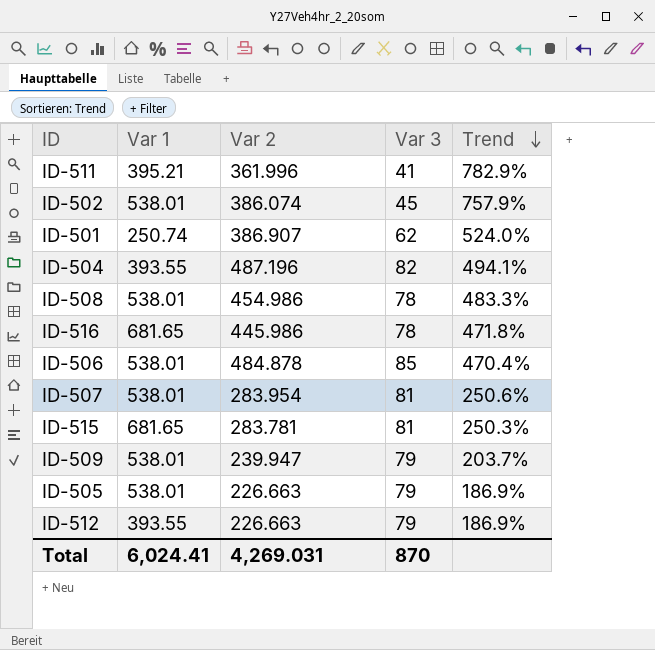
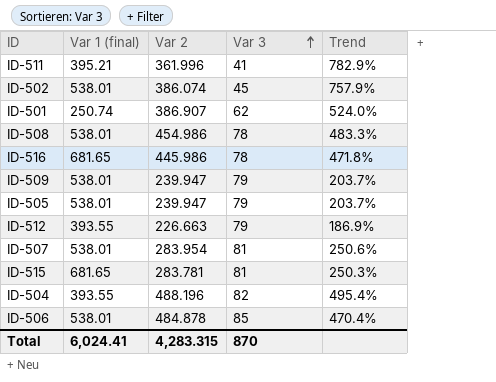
row order: Trend descending -> Var 3 ascending
column name: Var 1 -> Var 1 (final)
ID-505 | Var 2: 226.663 -> 239.947
ID-505 | Trend: 186.9% -> 203.7%
ID-504 | Var 2: 487.196 -> 488.196
ID-504 | Trend: 494.1% -> 495.4%
Total | Var 2: 4,269.031 -> 4,283.315

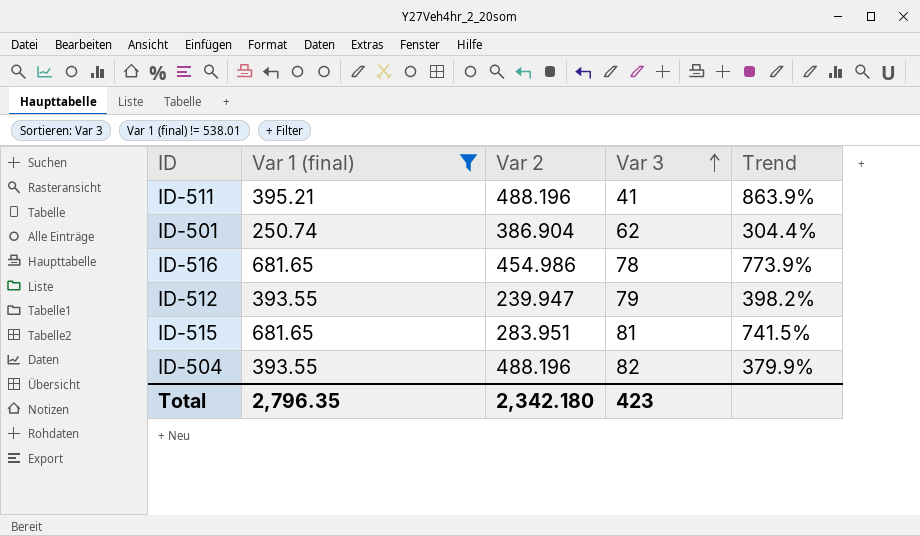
filter: none -> Var 1 (final) != 538.01
column Trend | formula: ([Var 2] - [Var 3]) / [Var 3] -> ([Var 1 (final)] - [Var 3]) / [Var 3]
ID-511 | Var 2: 361.996 -> 488.196
ID-501 | Var 2: 386.907 -> 386.904
ID-516 | Var 2: 445.986 -> 454.986
ID-512 | Var 2: 226.663 -> 239.947
ID-515 | Var 2: 283.781 -> 283.951
Total | Var 1 (final): 6,024.41 -> 2,796.35
Total | Var 2: 4,283.315 -> 2,342.180
Total | Var 3: 870 -> 423

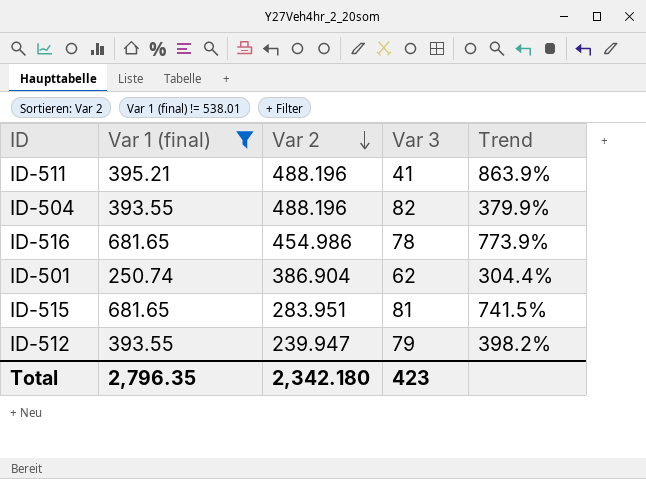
row order: Var 3 ascending -> Var 2 descending

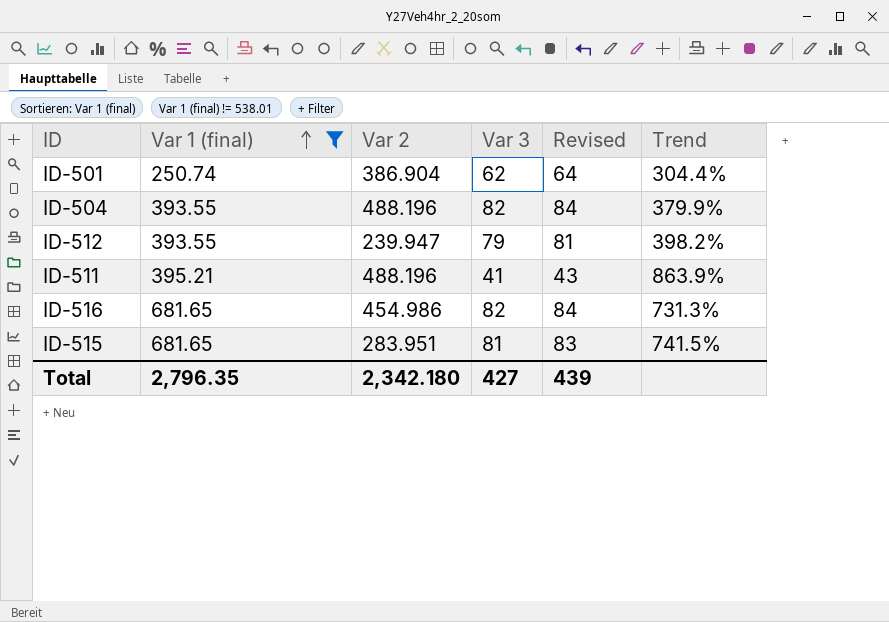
row order: Var 2 descending -> Var 1 (final) ascending
column Revised | formula: none -> [Var 3] + 2
ID-516 | Var 3: 78 -> 82
ID-516 | Trend: 773.9% -> 731.3%
Total | Var 3: 423 -> 427

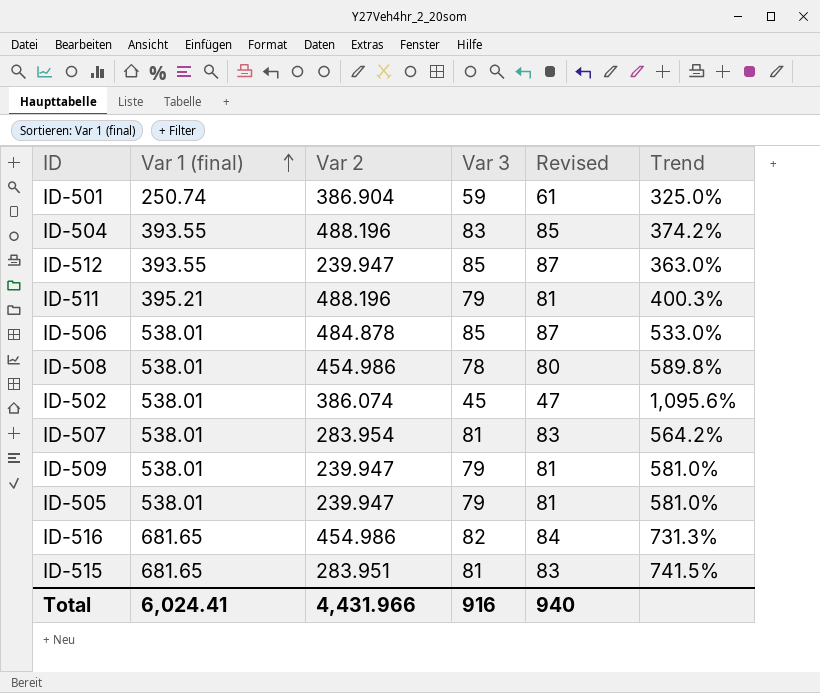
filter: Var 1 (final) != 538.01 -> none
ID-501 | Var 3: 62 -> 59
ID-501 | Revised: 64 -> 61
ID-501 | Trend: 304.4% -> 325.0%
ID-504 | Var 3: 82 -> 83
ID-504 | Revised: 84 -> 85
ID-504 | Trend: 379.9% -> 374.2%
ID-512 | Var 3: 79 -> 85
ID-512 | Revised: 81 -> 87
ID-512 | Trend: 398.2% -> 363.0%
ID-511 | Var 3: 41 -> 79
ID-511 | Revised: 43 -> 81
ID-511 | Trend: 863.9% -> 400.3%
Total | Var 1 (final): 2,796.35 -> 6,024.41
Total | Var 2: 2,342.180 -> 4,431.966
Total | Var 3: 427 -> 916
Total | Revised: 439 -> 940

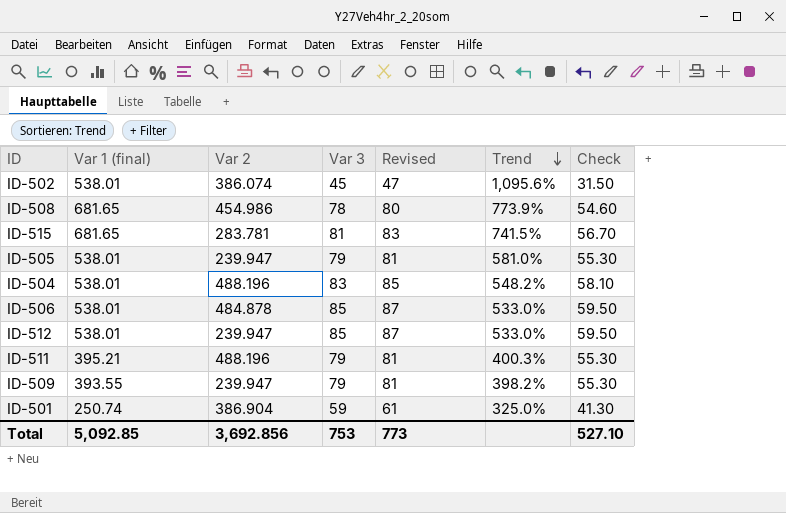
row order: Var 1 (final) ascending -> Trend descending
column Check | formula: none -> [Var 3] * 0.7
row ID-507: 538.01 | 283.954 | 81 | 83 | 564.2% -> none
row ID-516: 681.65 | 454.986 | 82 | 84 | 731.3% -> none
ID-508 | Var 1 (final): 538.01 -> 681.65
ID-508 | Trend: 589.8% -> 773.9%
ID-515 | Var 2: 283.951 -> 283.781
ID-504 | Var 1 (final): 393.55 -> 538.01
ID-504 | Trend: 374.2% -> 548.2%
ID-512 | Var 1 (final): 393.55 -> 538.01
ID-512 | Trend: 363.0% -> 533.0%
ID-509 | Var 1 (final): 538.01 -> 393.55
ID-509 | Trend: 581.0% -> 398.2%
Total | Var 1 (final): 6,024.41 -> 5,092.85
Total | Var 2: 4,431.966 -> 3,692.856
Total | Var 3: 916 -> 753
Total | Revised: 940 -> 773

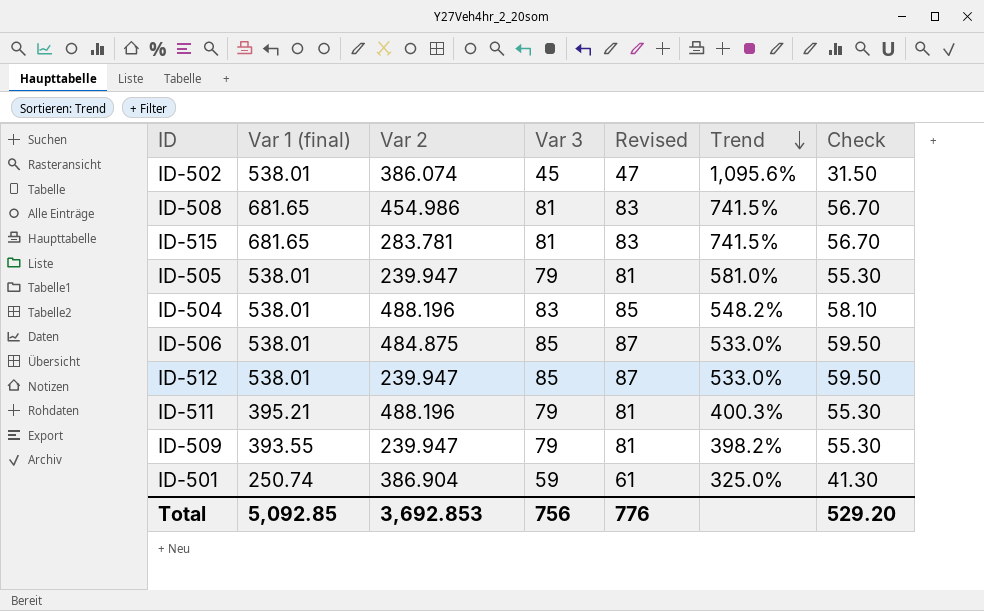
ID-508 | Var 3: 78 -> 81
ID-508 | Revised: 80 -> 83
ID-508 | Trend: 773.9% -> 741.5%
ID-508 | Check: 54.60 -> 56.70
ID-506 | Var 2: 484.878 -> 484.875
Total | Var 2: 3,692.856 -> 3,692.853
Total | Var 3: 753 -> 756
Total | Revised: 773 -> 776
Total | Check: 527.10 -> 529.20

